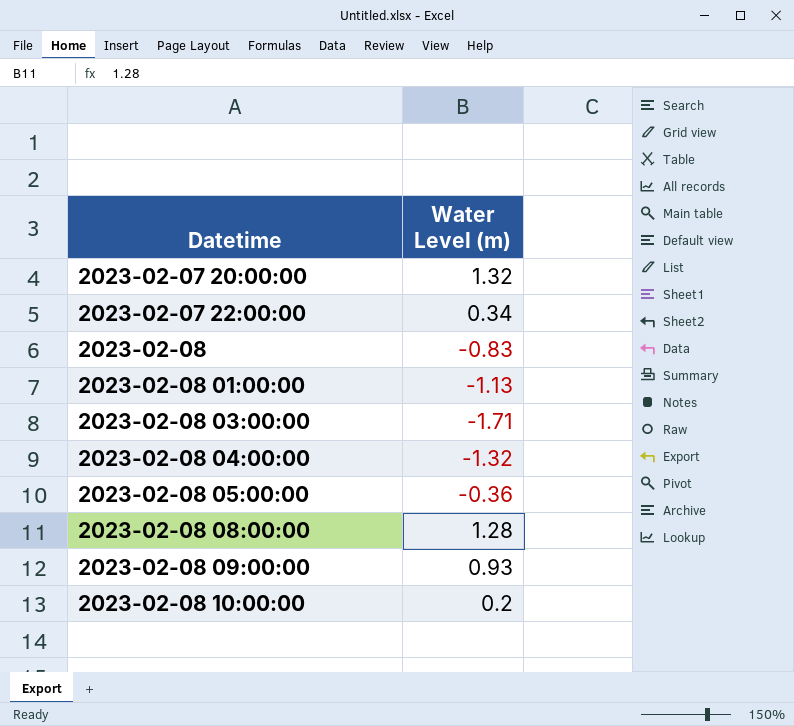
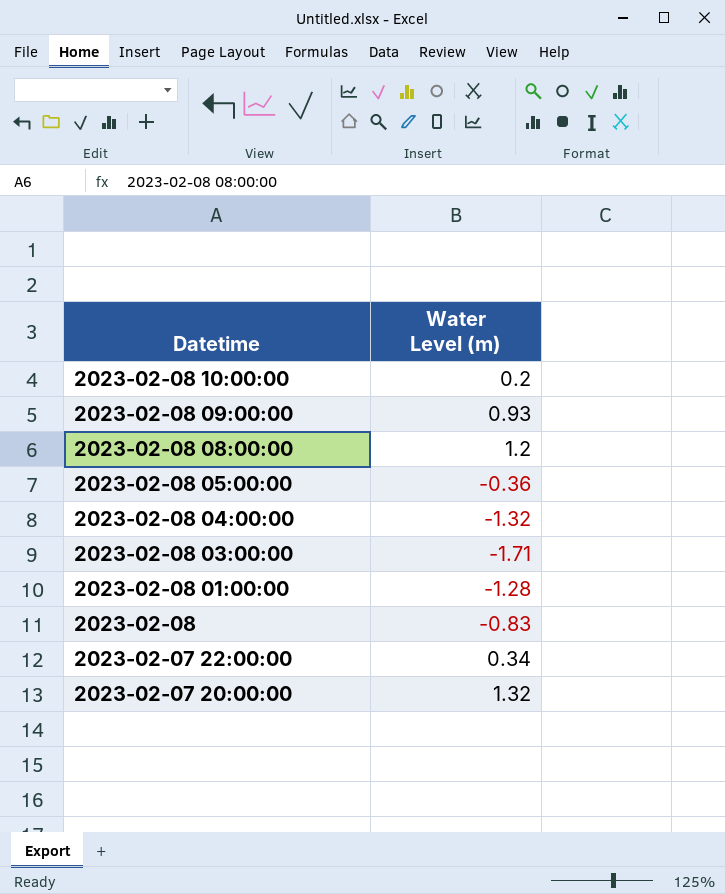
row order: Datetime ascending -> Datetime descending
2023-02-08 08:00:00 | Water Level (m): 1.28 -> 1.2
2023-02-08 01:00:00 | Water Level (m): -1.13 -> -1.28

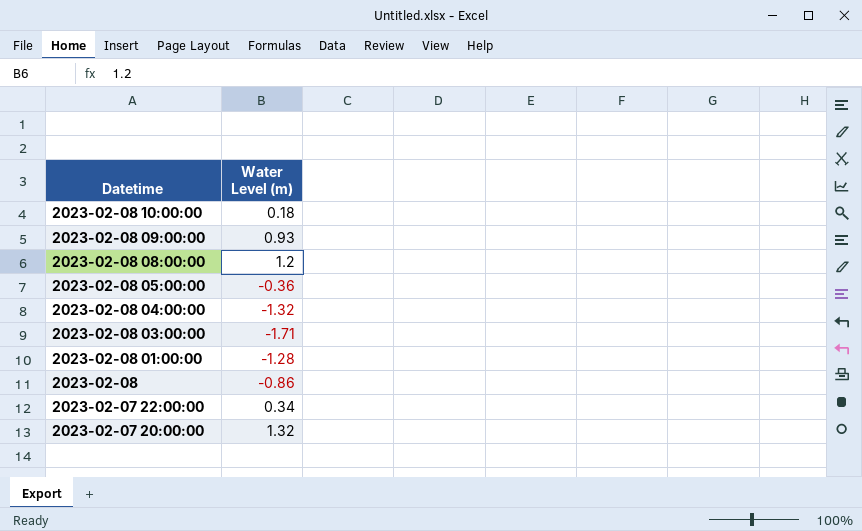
2023-02-08 10:00:00 | Water Level (m): 0.2 -> 0.18
2023-02-08 | Water Level (m): -0.83 -> -0.86

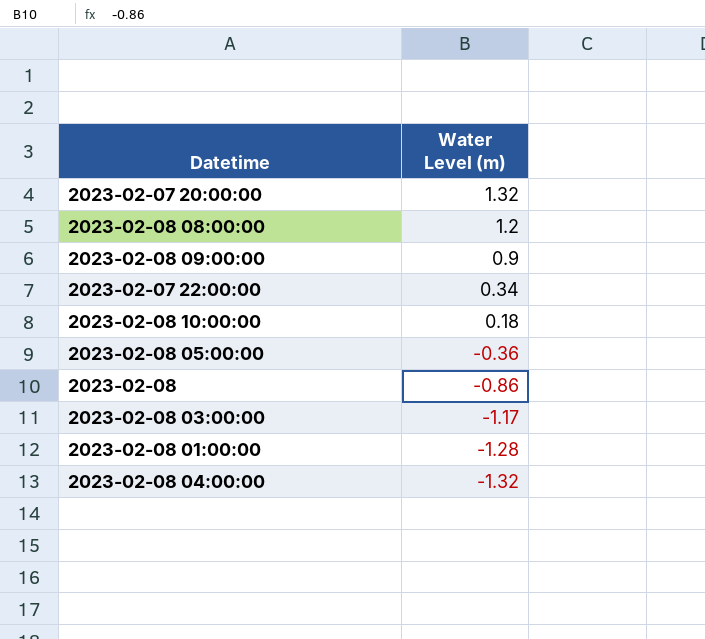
row order: Datetime descending -> Water Level (m) descending
2023-02-08 09:00:00 | Water Level (m): 0.93 -> 0.9
2023-02-08 03:00:00 | Water Level (m): -1.71 -> -1.17

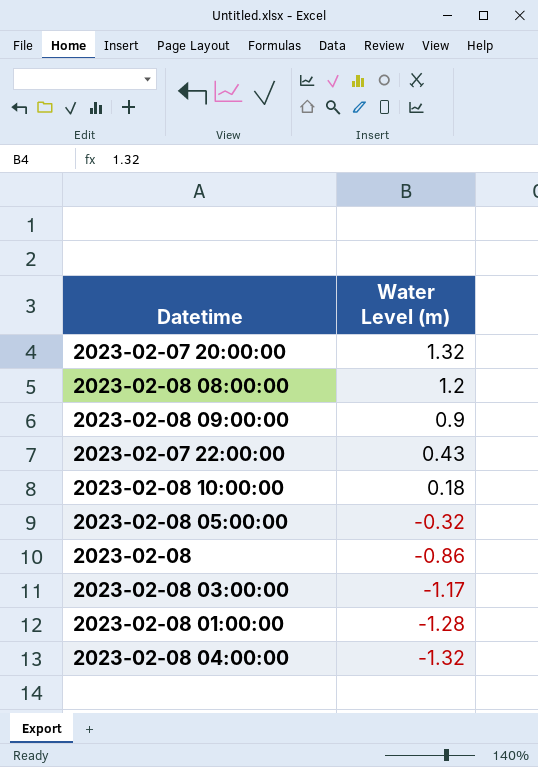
2023-02-07 22:00:00 | Water Level (m): 0.34 -> 0.43
2023-02-08 05:00:00 | Water Level (m): -0.36 -> -0.32

